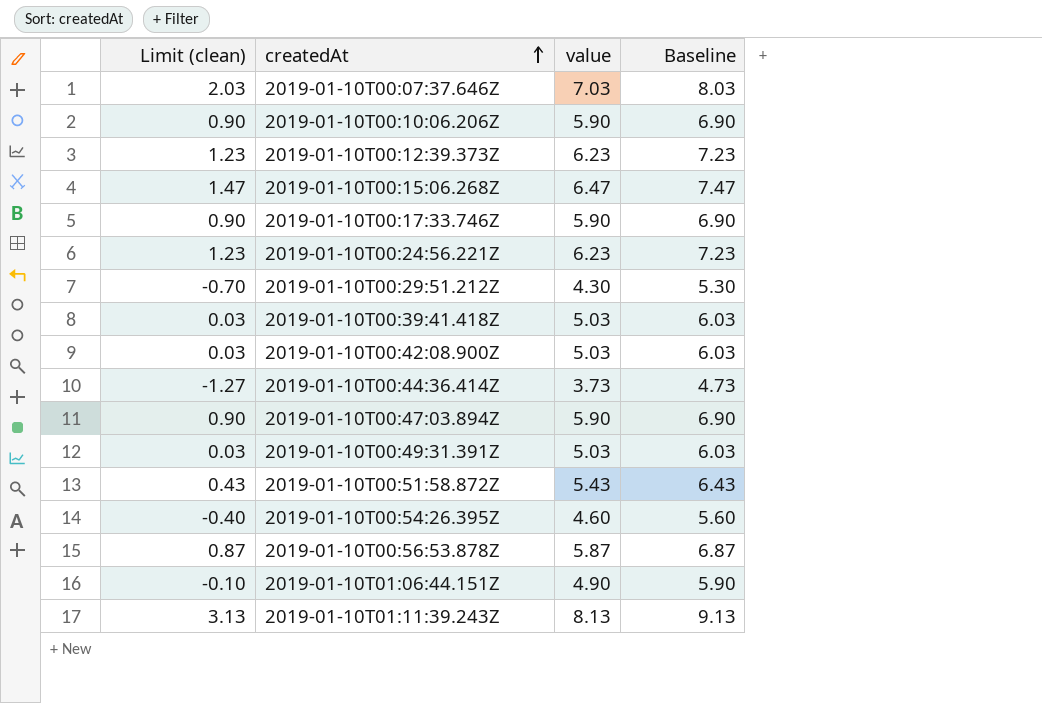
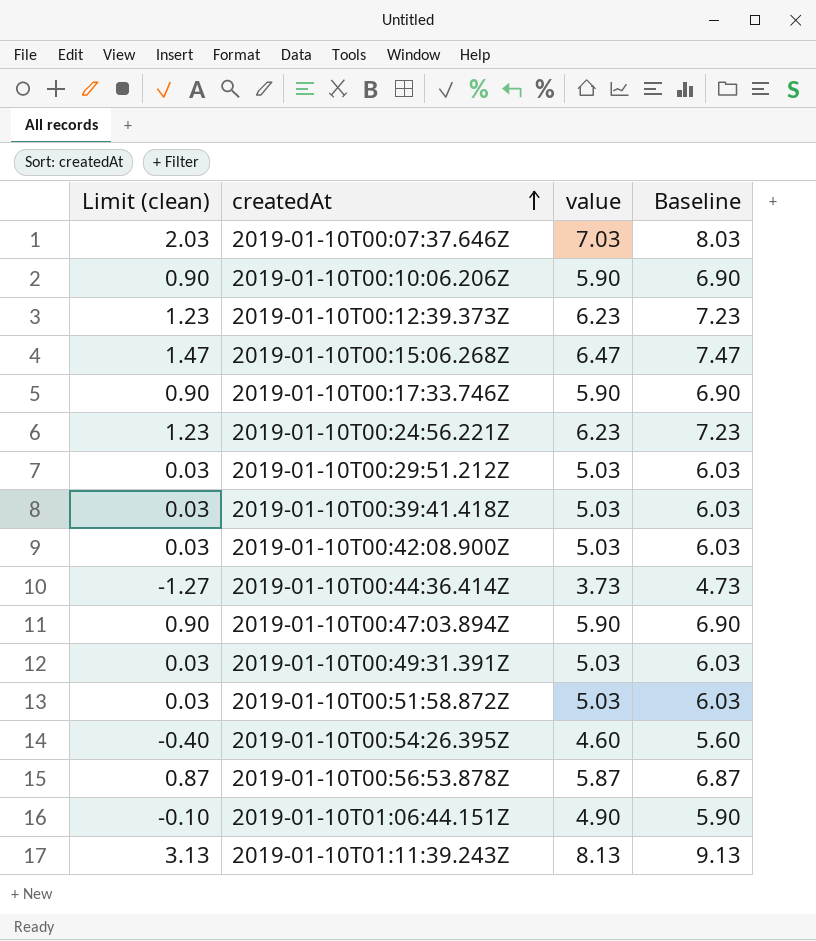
2019-01-10T00:29:51.212Z | Limit (clean): -0.70 -> 0.03
2019-01-10T00:29:51.212Z | value: 4.30 -> 5.03
2019-01-10T00:29:51.212Z | Baseline: 5.30 -> 6.03
2019-01-10T00:51:58.872Z | Limit (clean): 0.43 -> 0.03
2019-01-10T00:51:58.872Z | value: 5.43 -> 5.03
2019-01-10T00:51:58.872Z | Baseline: 6.43 -> 6.03

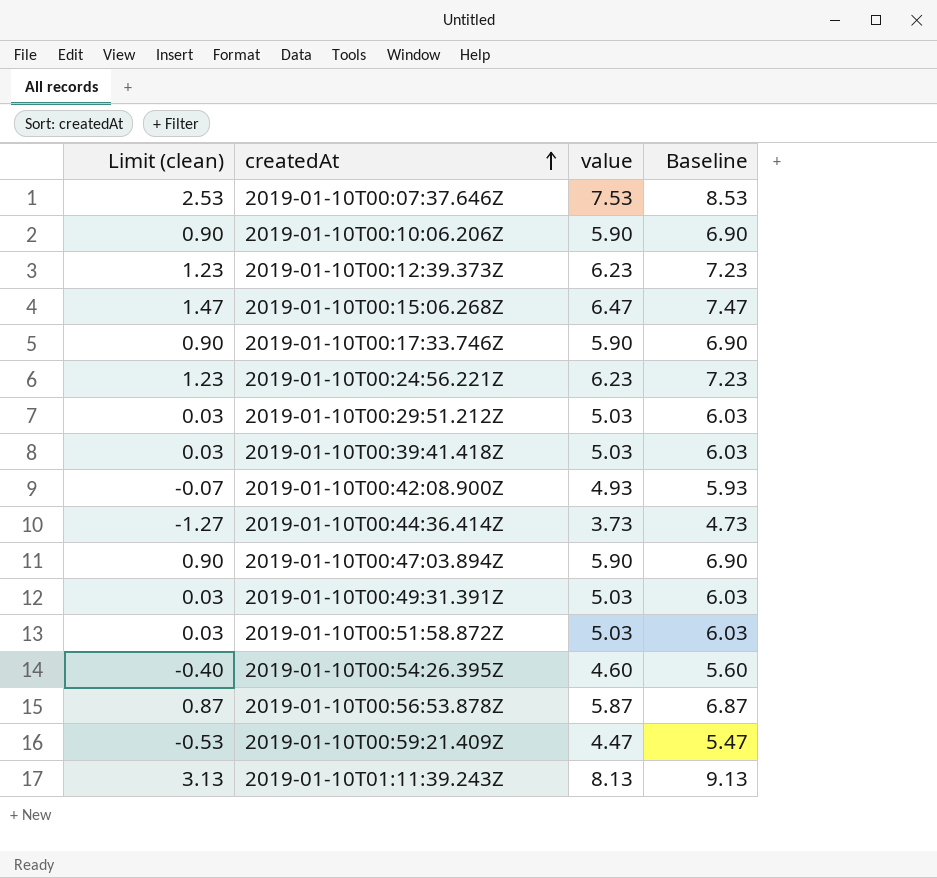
row 2019-01-10T01:06:44.151Z: -0.10 | 4.90 | 5.90 -> none
2019-01-10T00:07:37.646Z | Limit (clean): 2.03 -> 2.53
2019-01-10T00:07:37.646Z | value: 7.03 -> 7.53
2019-01-10T00:07:37.646Z | Baseline: 8.03 -> 8.53
2019-01-10T00:42:08.900Z | Limit (clean): 0.03 -> -0.07
2019-01-10T00:42:08.900Z | value: 5.03 -> 4.93
2019-01-10T00:42:08.900Z | Baseline: 6.03 -> 5.93
row 2019-01-10T00:59:21.409Z: none -> -0.53 | 4.47 | 5.47

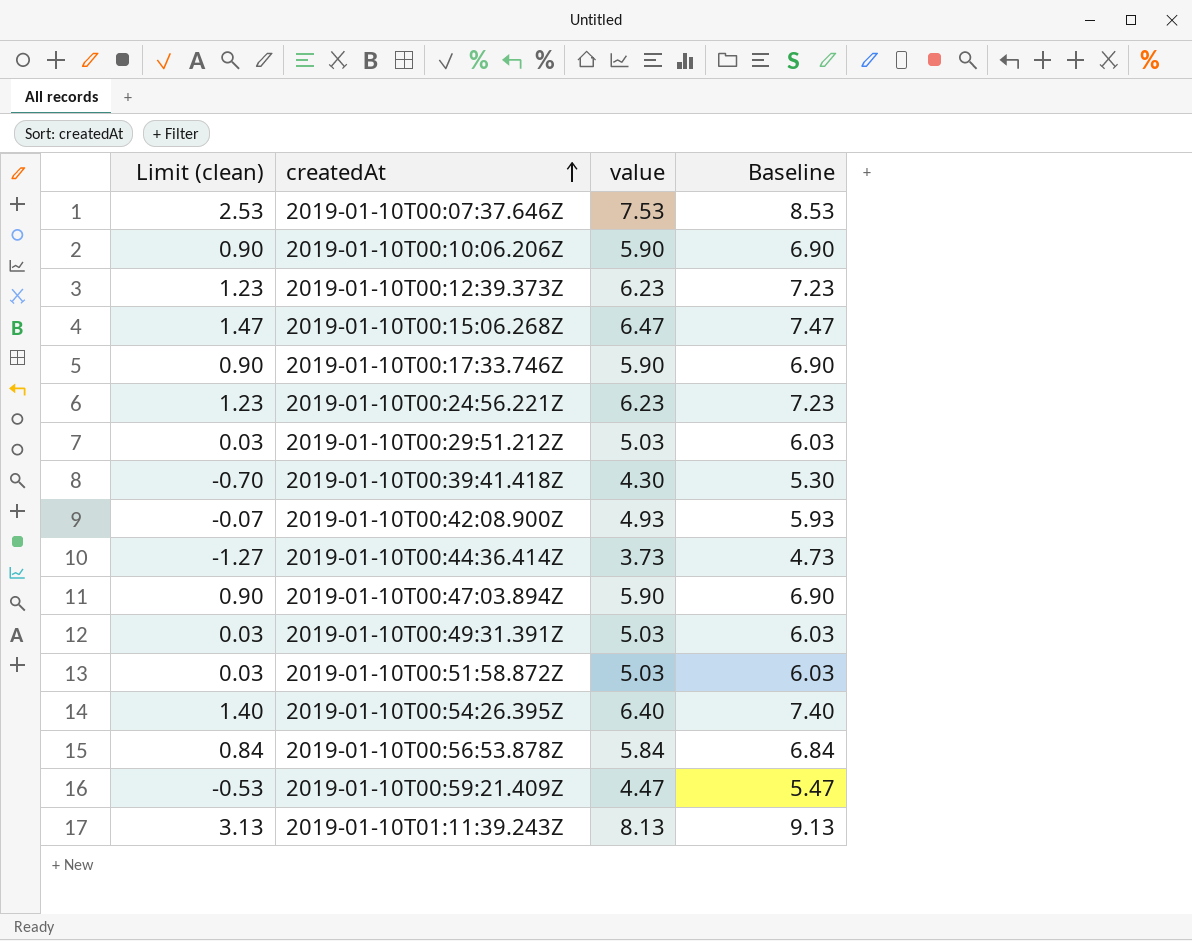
2019-01-10T00:39:41.418Z | Limit (clean): 0.03 -> -0.70
2019-01-10T00:39:41.418Z | value: 5.03 -> 4.30
2019-01-10T00:39:41.418Z | Baseline: 6.03 -> 5.30
2019-01-10T00:54:26.395Z | Limit (clean): -0.40 -> 1.40
2019-01-10T00:54:26.395Z | value: 4.60 -> 6.40
2019-01-10T00:54:26.395Z | Baseline: 5.60 -> 7.40
2019-01-10T00:56:53.878Z | Limit (clean): 0.87 -> 0.84
2019-01-10T00:56:53.878Z | value: 5.87 -> 5.84
2019-01-10T00:56:53.878Z | Baseline: 6.87 -> 6.84

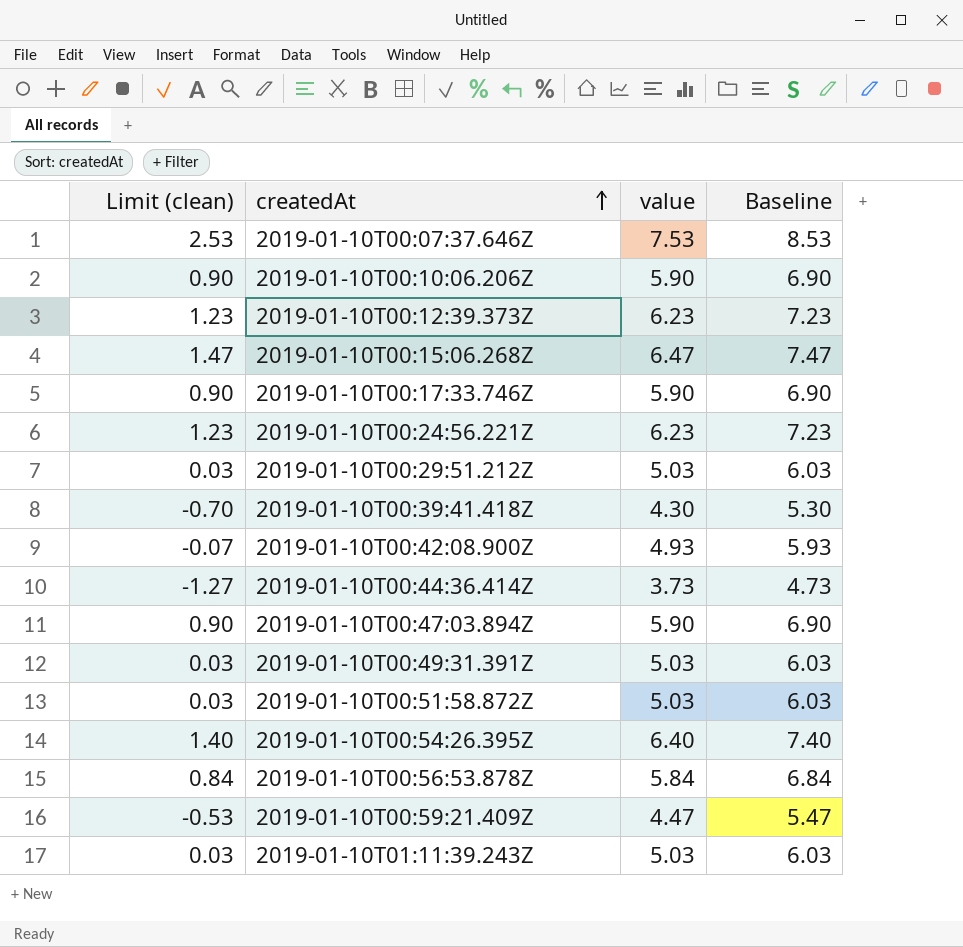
2019-01-10T01:11:39.243Z | Limit (clean): 3.13 -> 0.03
2019-01-10T01:11:39.243Z | value: 8.13 -> 5.03
2019-01-10T01:11:39.243Z | Baseline: 9.13 -> 6.03

